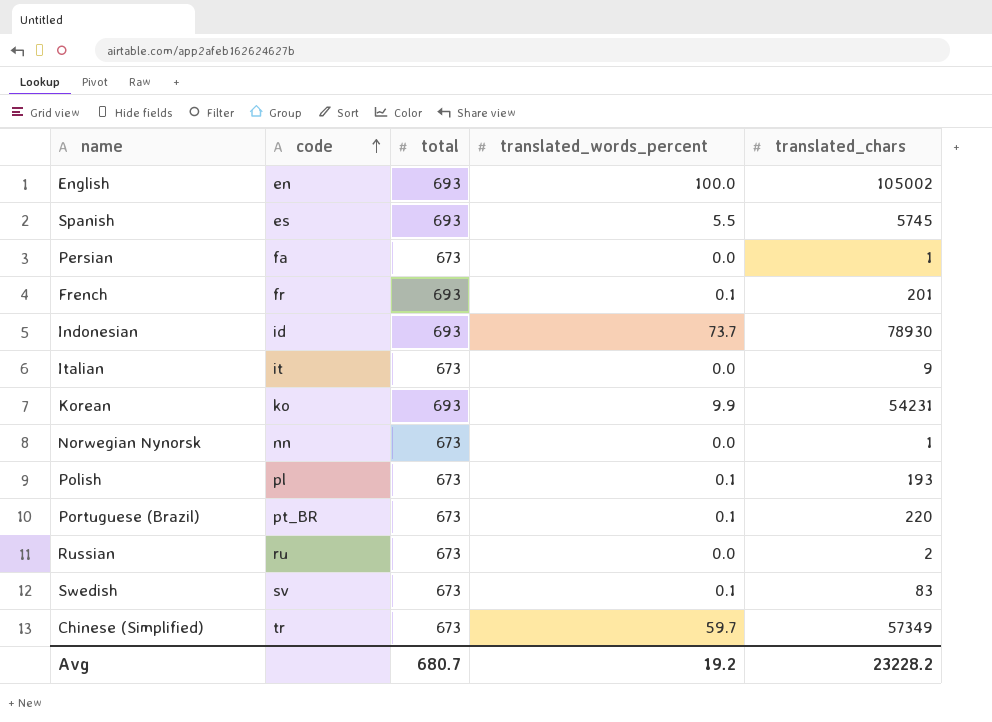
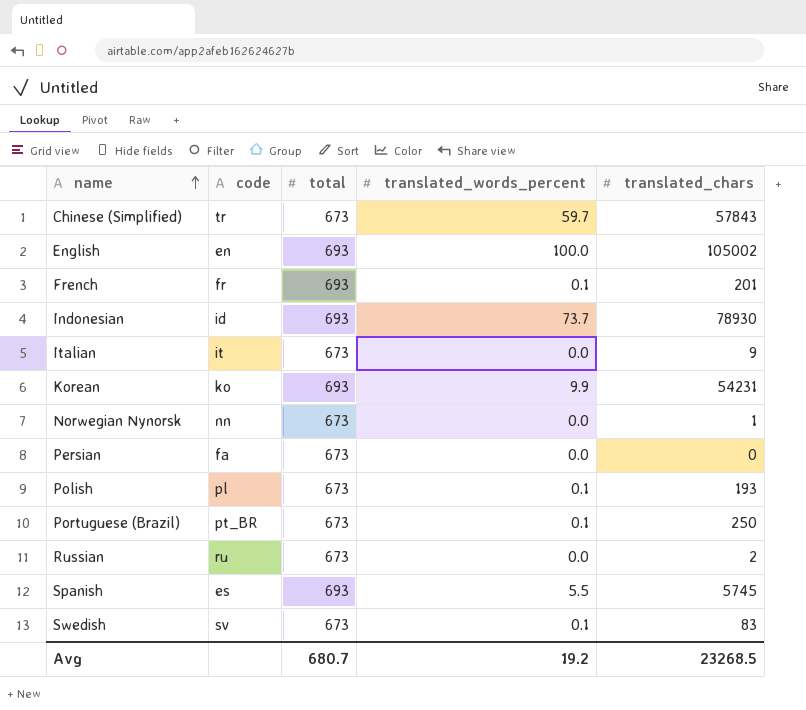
row order: code ascending -> name ascending
Chinese (Simplified) | translated_chars: 57349 -> 57843
Persian | translated_chars: 1 -> 0
Portuguese (Brazil) | translated_chars: 220 -> 250
Avg | translated_chars: 23228.2 -> 23268.5

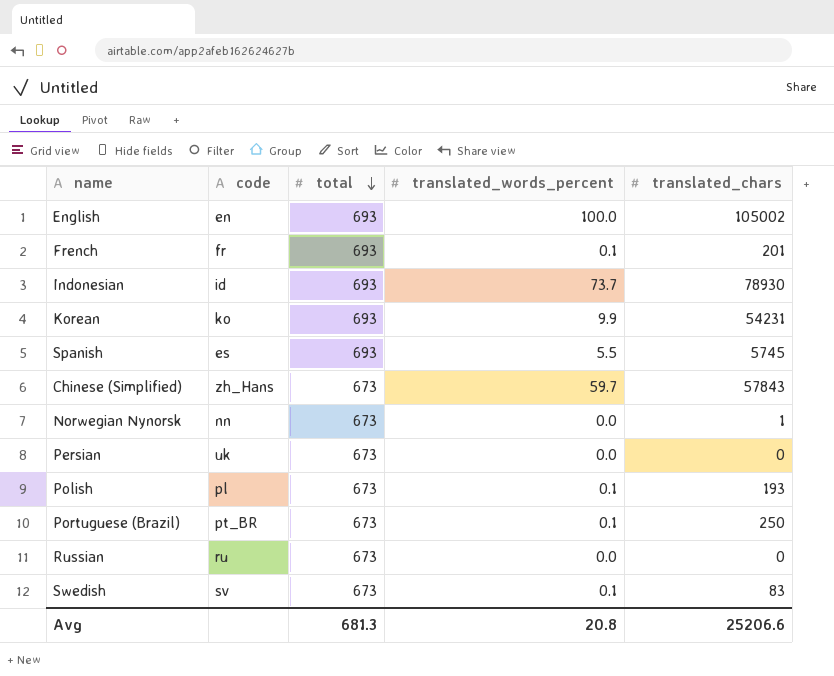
row order: name ascending -> total descending
row Italian: it | 673 | 0.0 | 9 -> none
Chinese (Simplified) | code: tr -> zh_Hans
Persian | code: fa -> uk
Russian | translated_chars: 2 -> 0
Avg | total: 680.7 -> 681.3
Avg | translated_words_percent: 19.2 -> 20.8
Avg | translated_chars: 23268.5 -> 25206.6

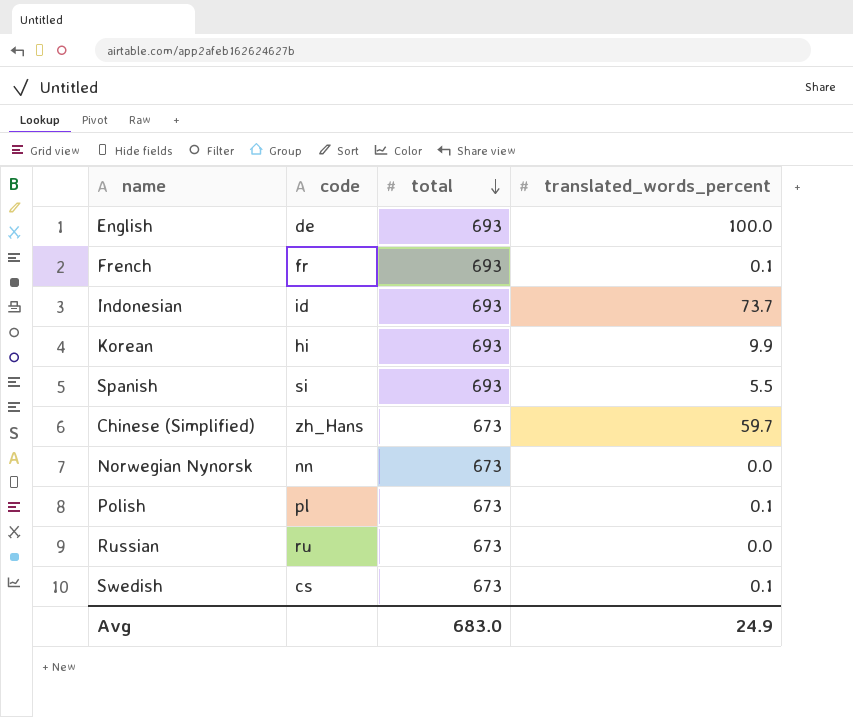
column translated_chars | position: 5 -> none
row Persian: uk | 673 | 0.0 | 0 -> none
row Portuguese (Brazil): pt_BR | 673 | 0.1 | 250 -> none
English | code: en -> de
Korean | code: ko -> hi
Spanish | code: es -> si
Swedish | code: sv -> cs
Avg | total: 681.3 -> 683.0
Avg | translated_words_percent: 20.8 -> 24.9

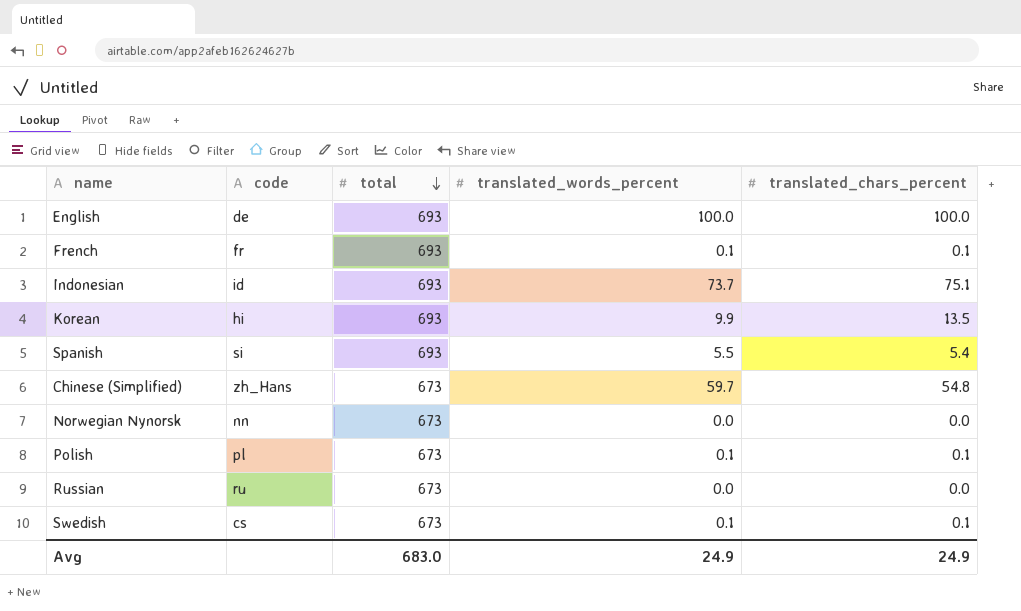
column translated_chars_percent | position: none -> 5

